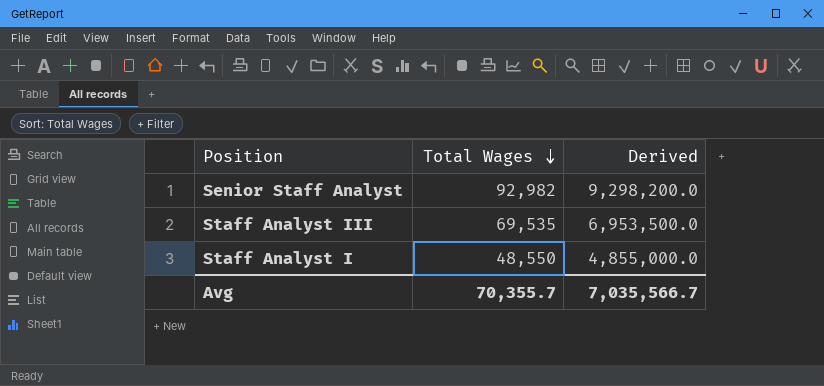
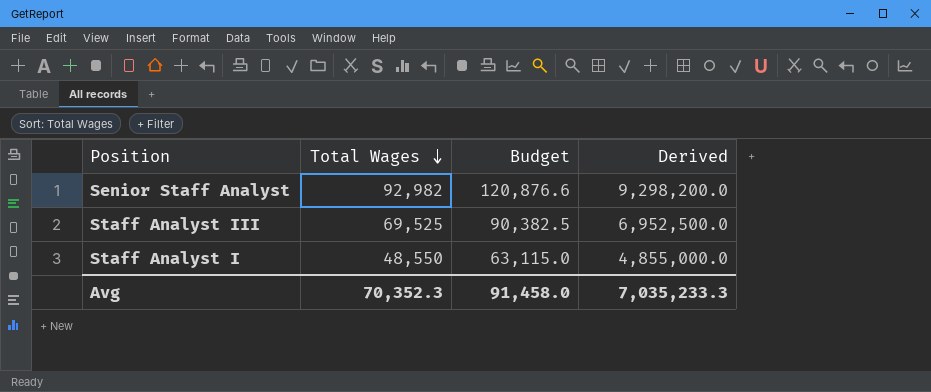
column Budget | formula: none -> [Total Wages] * 1.3
Staff Analyst III | Total Wages: 69,535 -> 69,525
Staff Analyst III | Derived: 6,953,500.0 -> 6,952,500.0
Avg | Total Wages: 70,355.7 -> 70,352.3
Avg | Derived: 7,035,566.7 -> 7,035,233.3

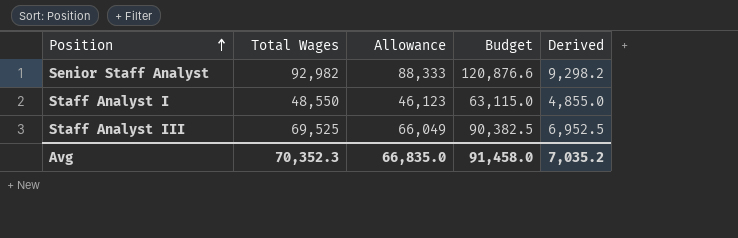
row order: Total Wages descending -> Position ascending
column Allowance | formula: none -> [Total Wages] * 0.95
column Derived | formula: [Total Wages] * 100 -> [Total Wages] * 0.1
Avg | Derived: 7,035,233.3 -> 7,035.2

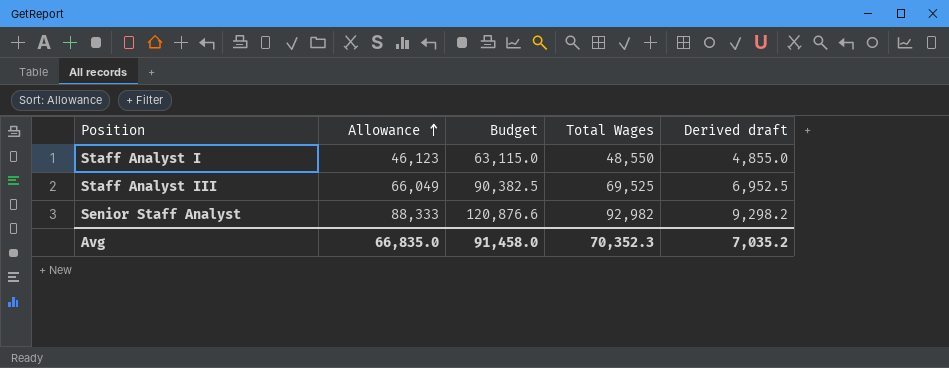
row order: Position ascending -> Allowance ascending
column Total Wages | position: 2 -> 4
column name: Derived -> Derived draft

